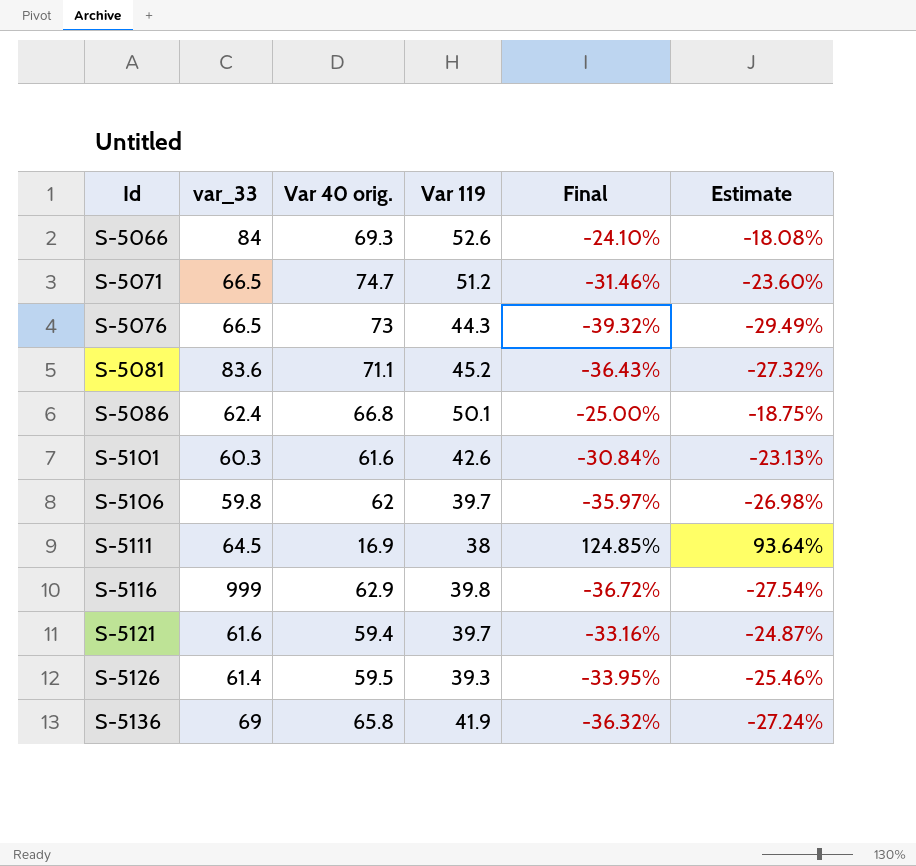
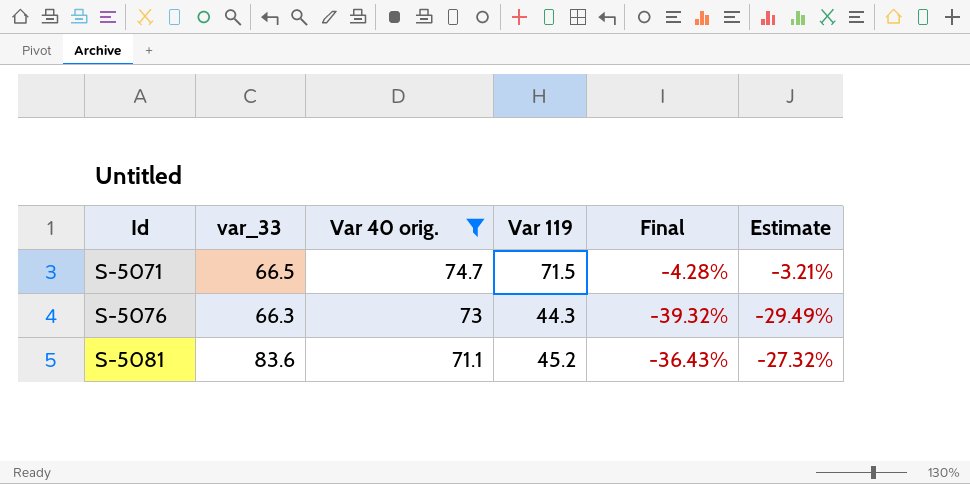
filter: none -> Var 40 orig. >= 71.1
S-5071 | Var 119: 51.2 -> 71.5
S-5071 | Final: -31.46% -> -4.28%
S-5071 | Estimate: -23.60% -> -3.21%
S-5076 | var_33: 66.5 -> 66.3

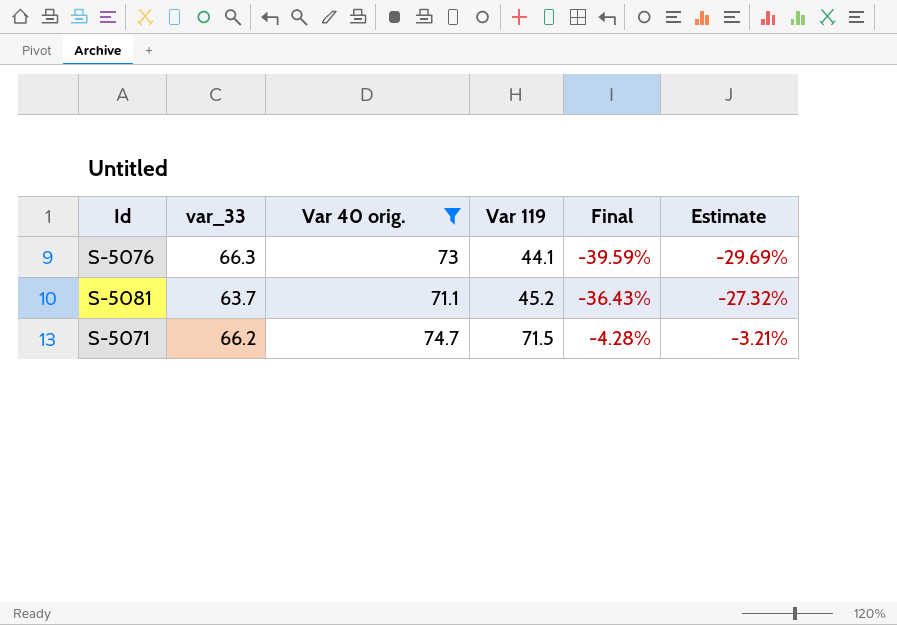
row order: Id ascending -> Var 119 ascending
S-5076 | Var 119: 44.3 -> 44.1
S-5076 | Final: -39.32% -> -39.59%
S-5076 | Estimate: -29.49% -> -29.69%
S-5081 | var_33: 83.6 -> 63.7
S-5071 | var_33: 66.5 -> 66.2

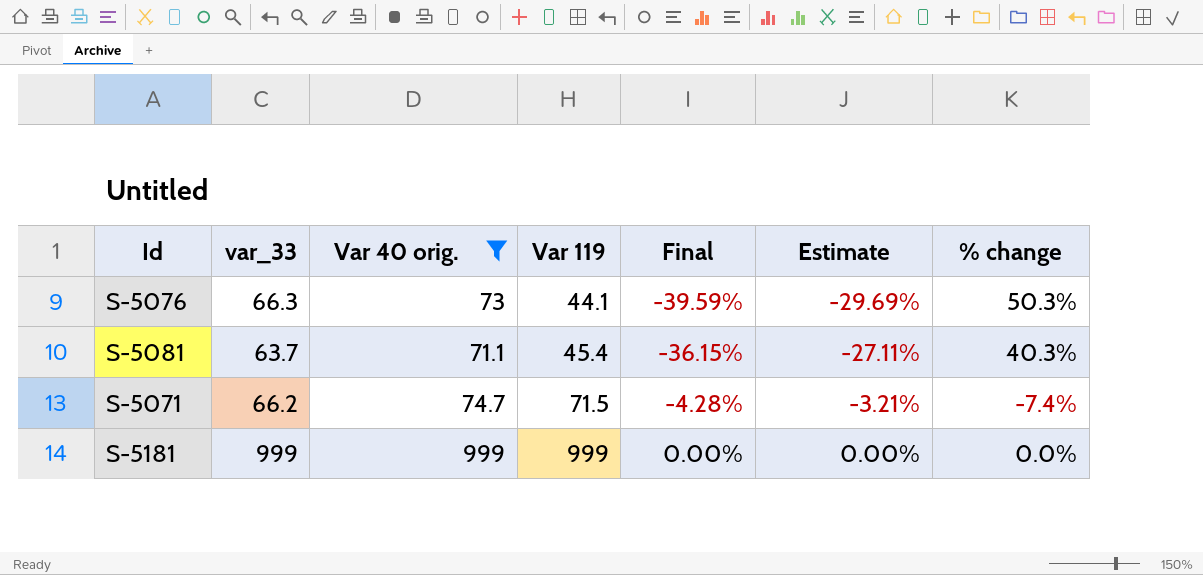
column % change | formula: none -> ([var_33] - [Var 119]) / [Var 119]
S-5081 | Var 119: 45.2 -> 45.4
S-5081 | Final: -36.43% -> -36.15%
S-5081 | Estimate: -27.32% -> -27.11%
row S-5181: none -> 999 | 999 | 999 | 0.00% | 0.00% | 0.0%

